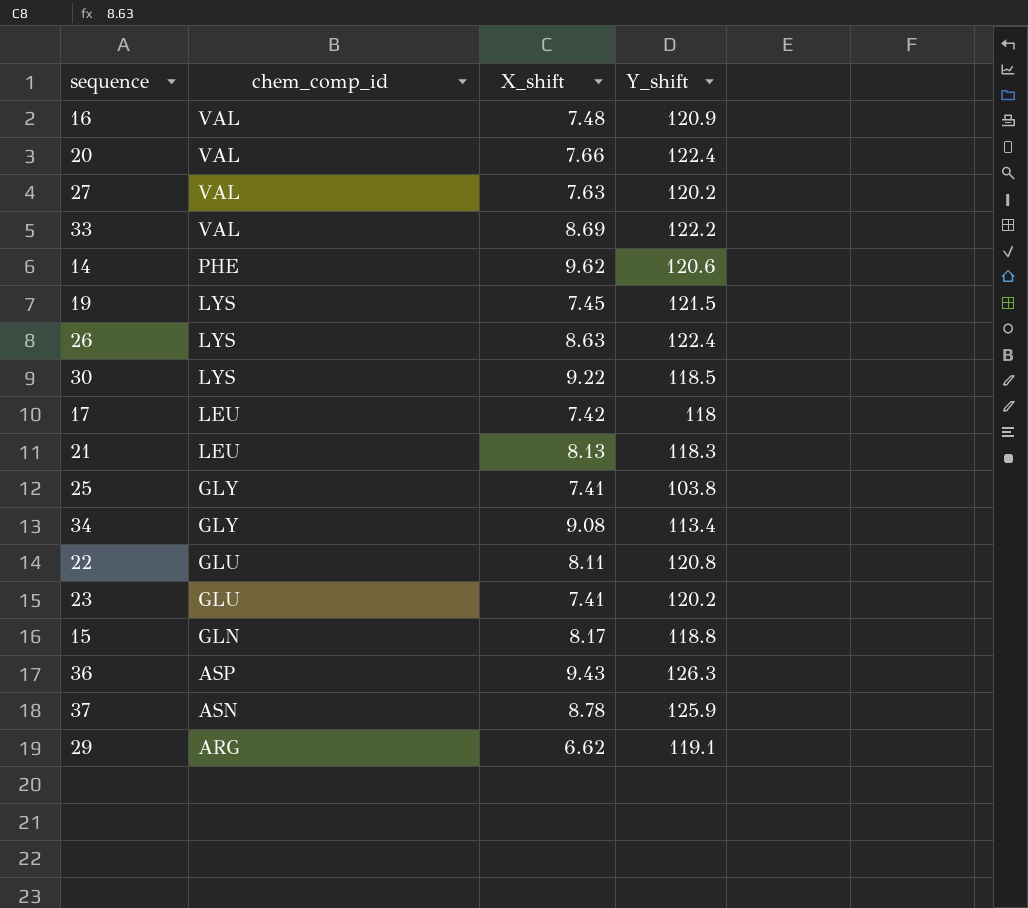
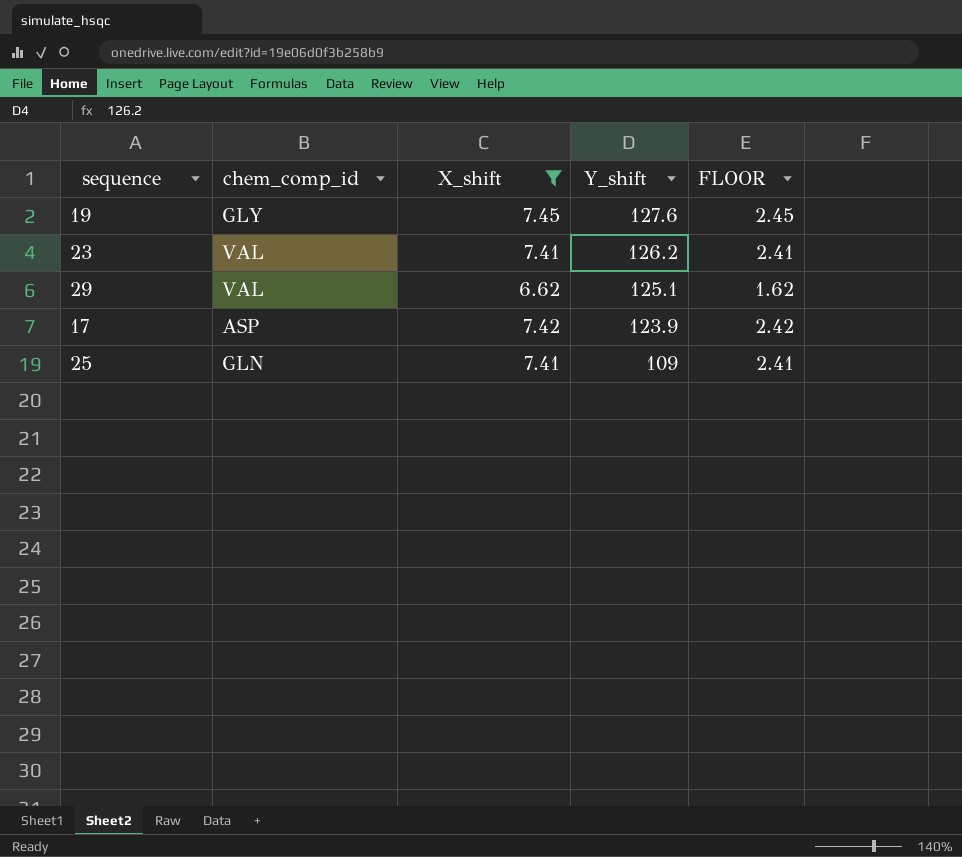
filter: none -> X_shift <= 7.45
row order: chem_comp_id descending -> Y_shift descending
column FLOOR | formula: none -> [X_shift] - 5
19 | chem_comp_id: LYS -> GLY
19 | Y_shift: 121.5 -> 127.6
23 | chem_comp_id: GLU -> VAL
23 | Y_shift: 120.2 -> 126.2
29 | chem_comp_id: ARG -> VAL
29 | Y_shift: 119.1 -> 125.1
17 | chem_comp_id: LEU -> ASP
17 | Y_shift: 118 -> 123.9
25 | chem_comp_id: GLY -> GLN
25 | Y_shift: 103.8 -> 109

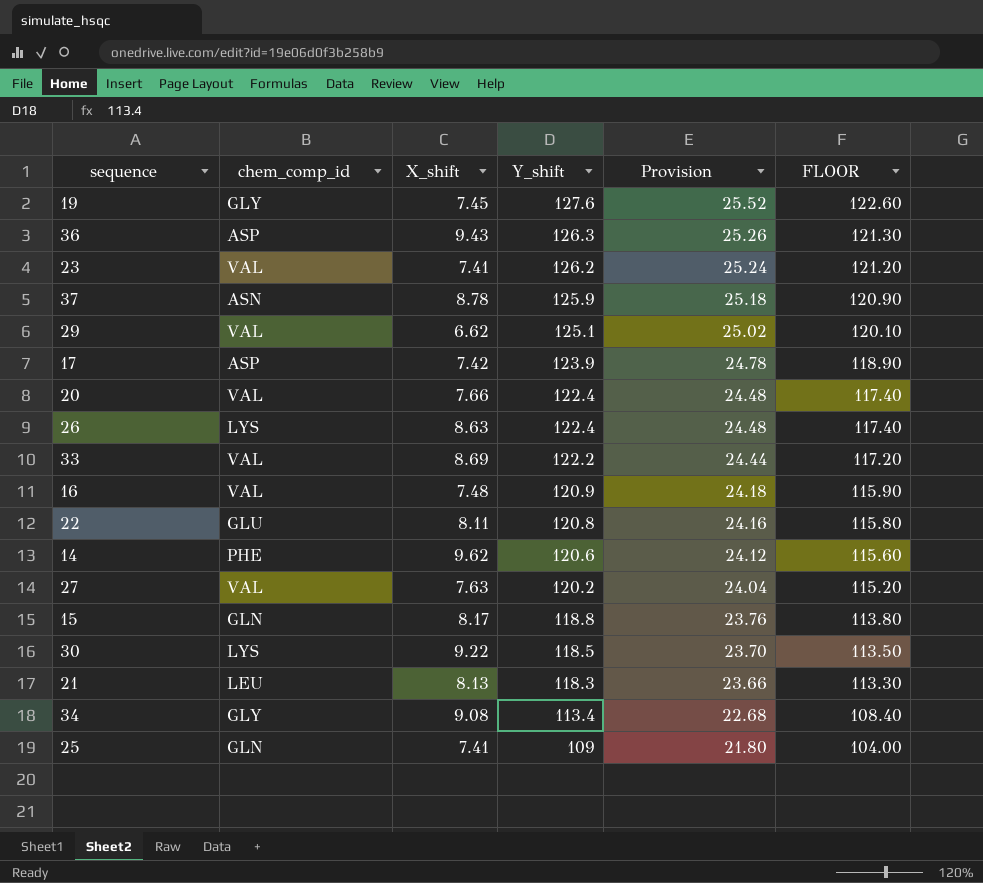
filter: X_shift <= 7.45 -> none
column Provision | formula: none -> [Y_shift] * 0.2
column FLOOR | formula: [X_shift] - 5 -> [Y_shift] - 5

